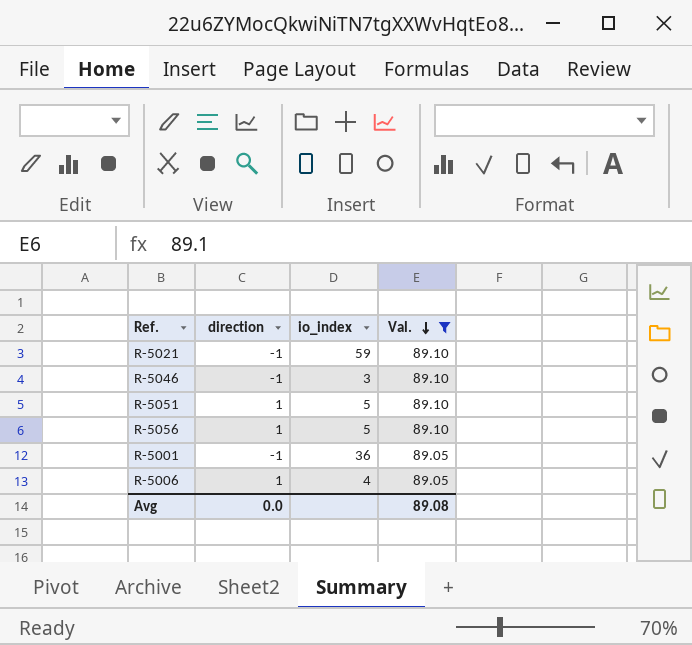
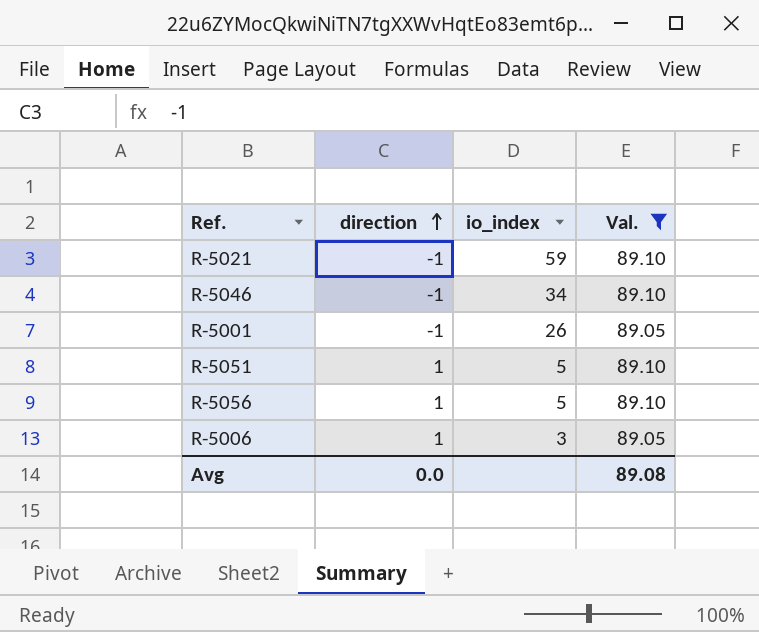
row order: Val. descending -> direction ascending
R-5046 | io_index: 3 -> 34
R-5001 | io_index: 36 -> 26
R-5006 | io_index: 4 -> 3

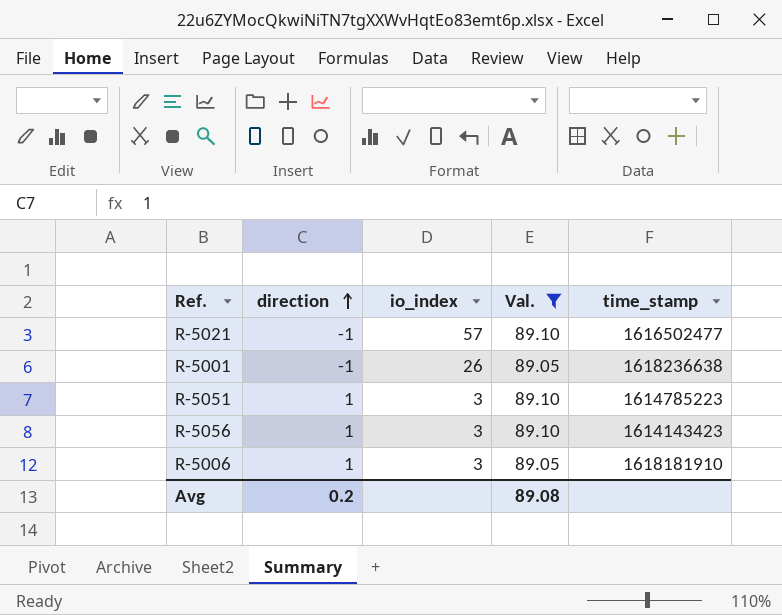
column time_stamp | position: none -> 5
row R-5046: -1 | 34 | 89.10 -> none
R-5021 | io_index: 59 -> 57
R-5051 | io_index: 5 -> 3
R-5056 | io_index: 5 -> 3
Avg | direction: 0.0 -> 0.2

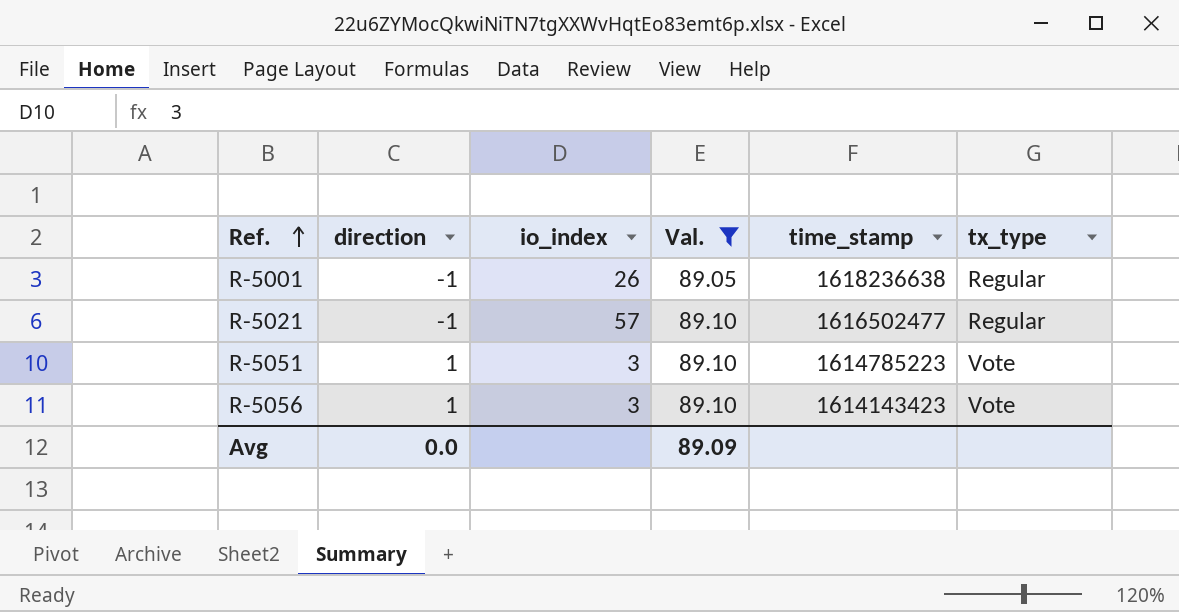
row order: direction ascending -> Ref. ascending
column tx_type | position: none -> 6
row R-5006: 1 | 3 | 89.05 | 1618181910 -> none
Avg | direction: 0.2 -> 0.0
Avg | Val.: 89.08 -> 89.09

